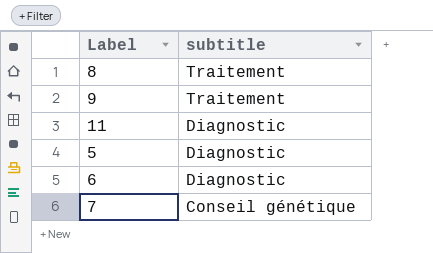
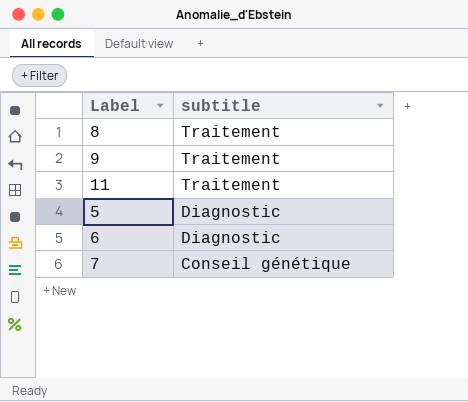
11 | subtitle: Diagnostic -> Traitement

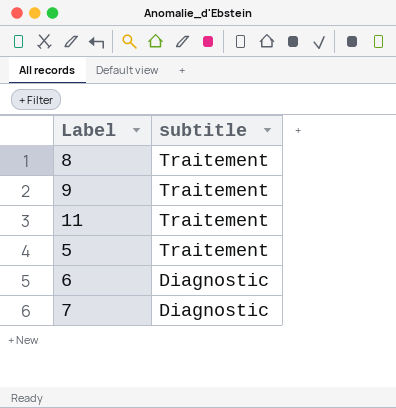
5 | subtitle: Diagnostic -> Traitement
7 | subtitle: Conseil génétique -> Diagnostic

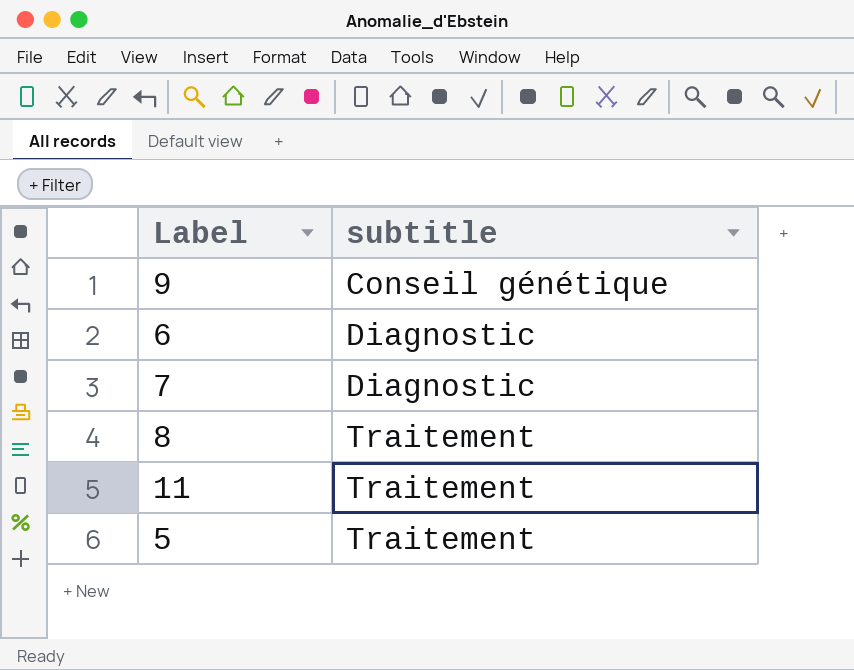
row order: subtitle descending -> subtitle ascending
9 | subtitle: Traitement -> Conseil génétique

